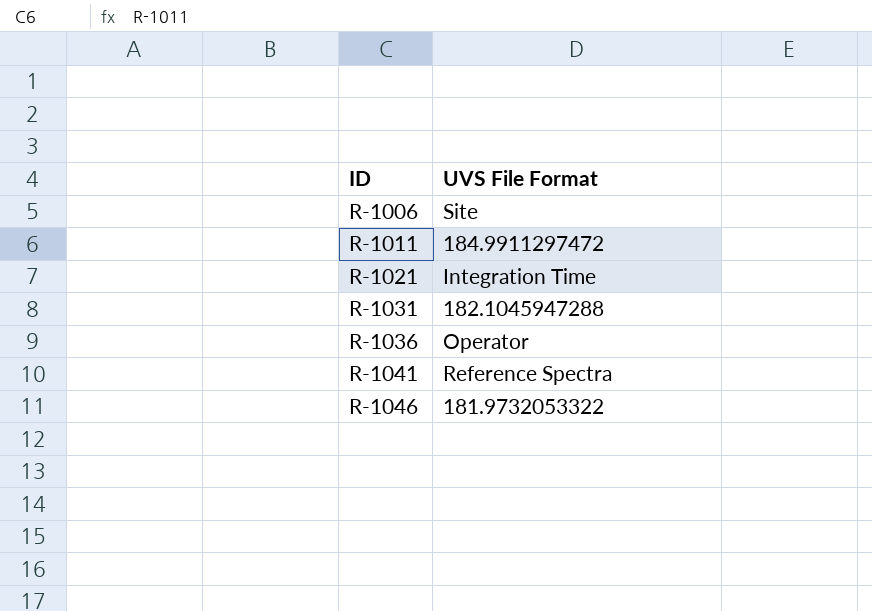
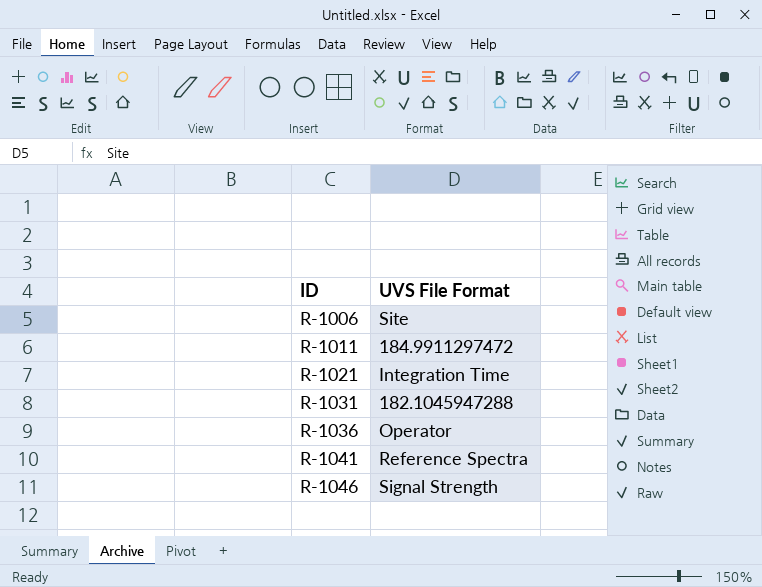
R-1046 | UVS File Format: 181.9732053322 -> Signal Strength

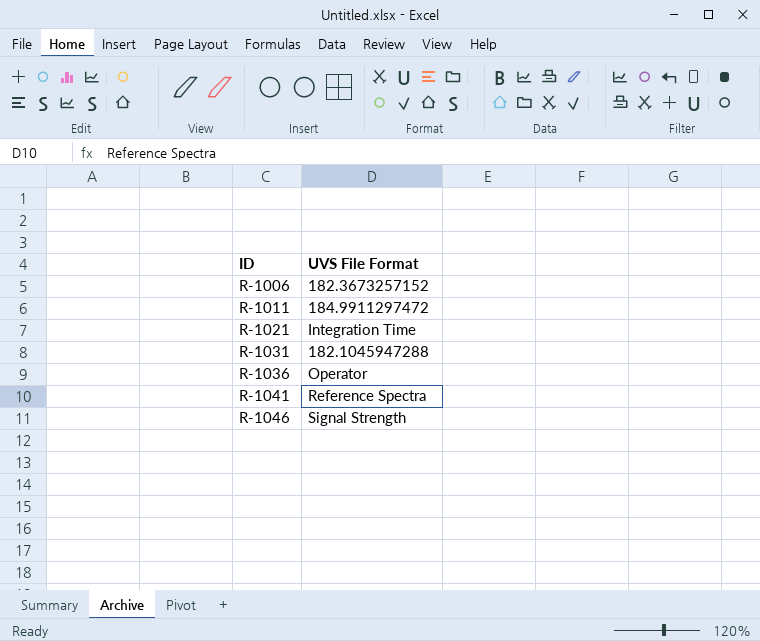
R-1006 | UVS File Format: Site -> 182.3673257152

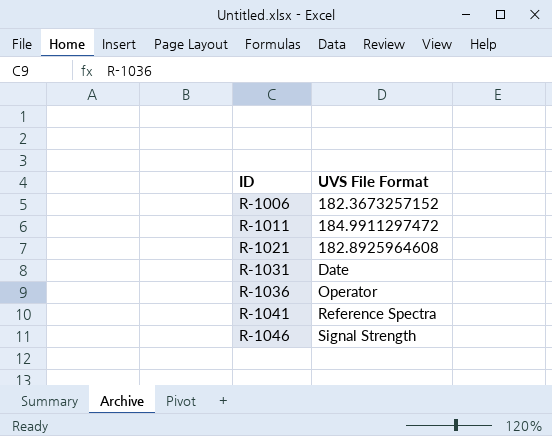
R-1021 | UVS File Format: Integration Time -> 182.8925964608
R-1031 | UVS File Format: 182.1045947288 -> Date

